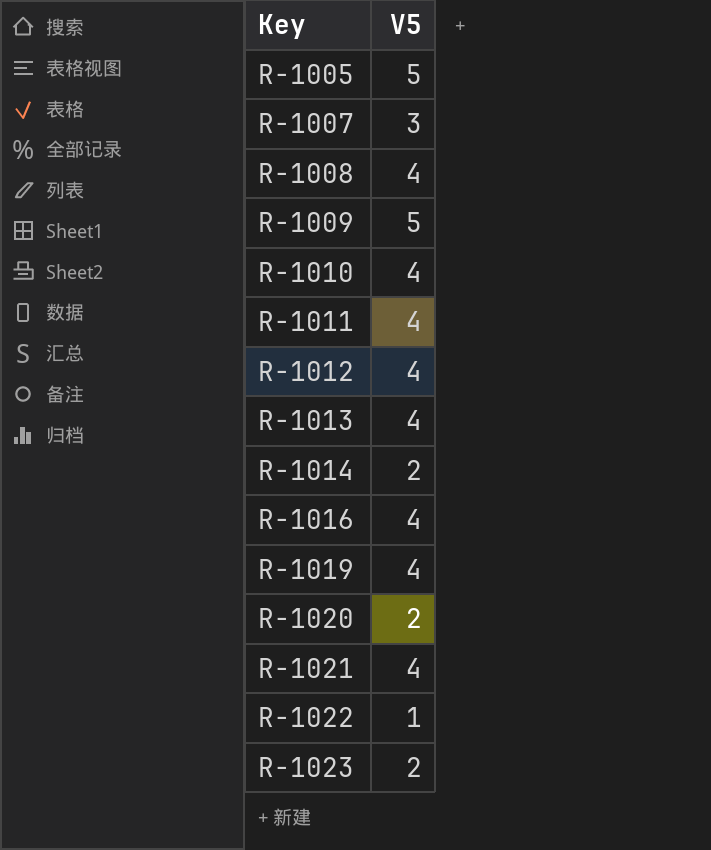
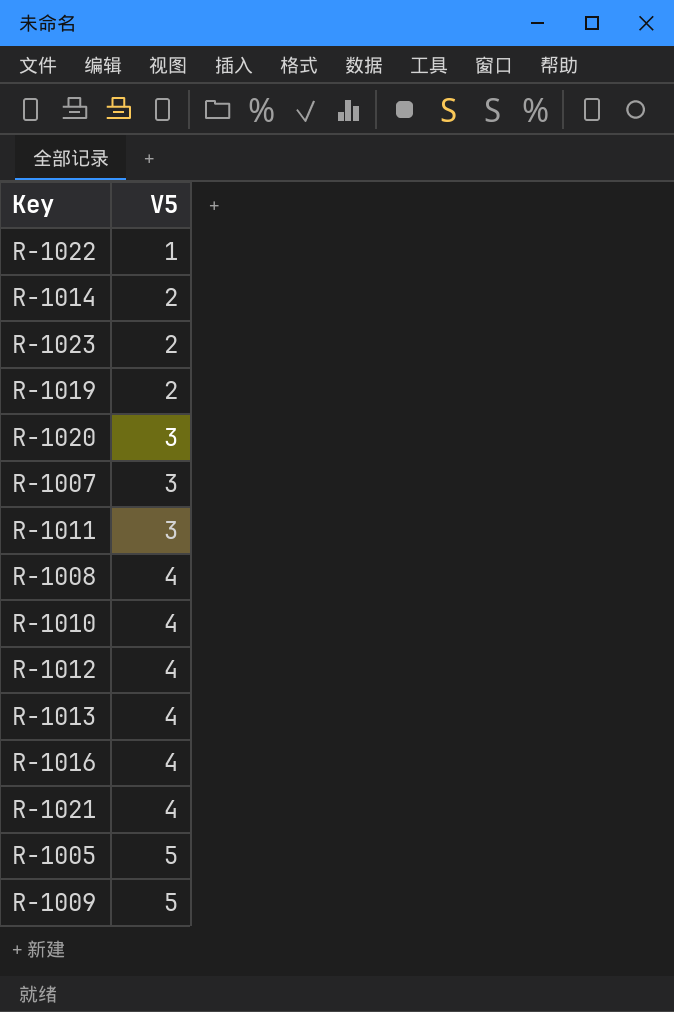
row order: Key ascending -> V5 ascending
R-1019 | V5: 4 -> 2
R-1020 | V5: 2 -> 3
R-1011 | V5: 4 -> 3

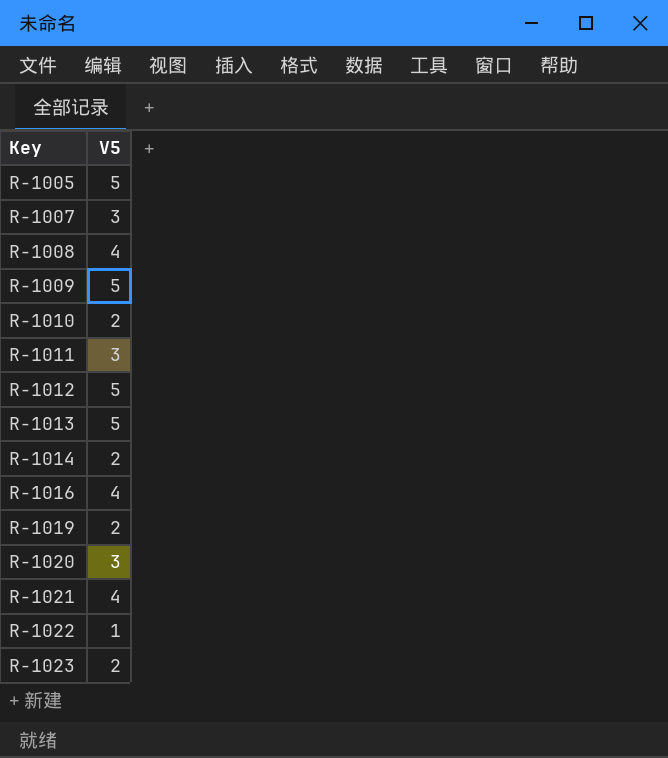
row order: V5 ascending -> Key ascending
R-1010 | V5: 4 -> 2
R-1012 | V5: 4 -> 5
R-1013 | V5: 4 -> 5

